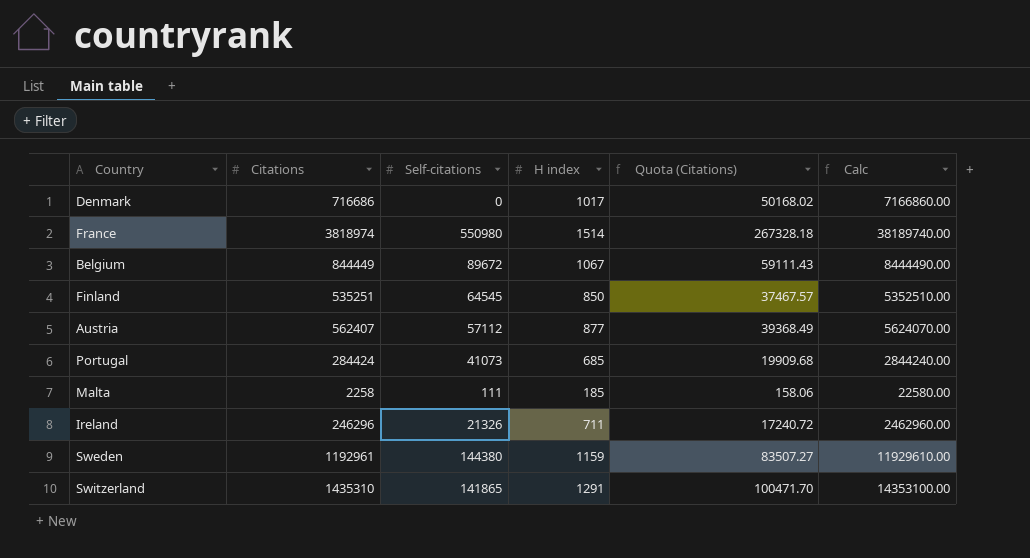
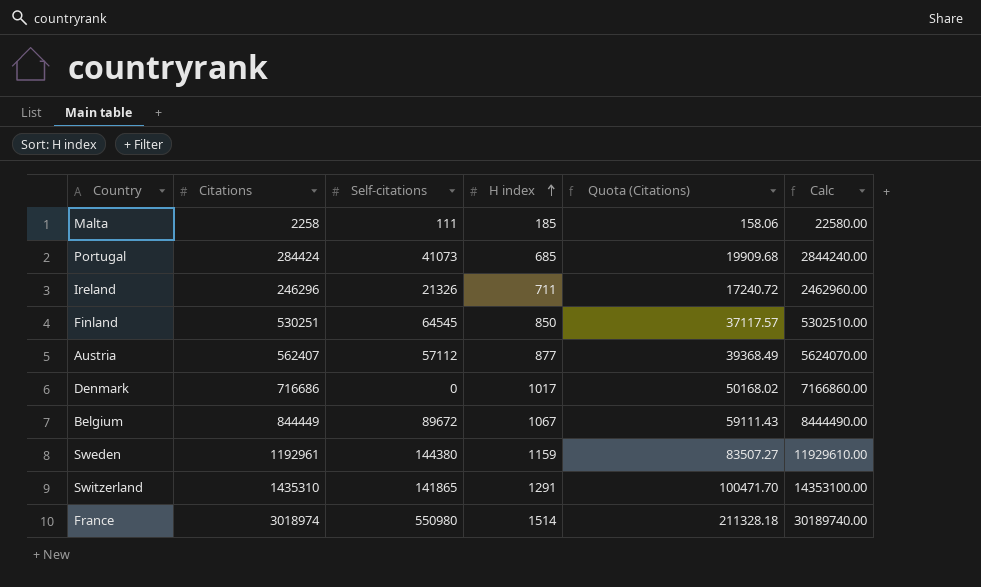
row order: none -> H index ascending
Finland | Citations: 535251 -> 530251
Finland | Quota (Citations): 37467.57 -> 37117.57
Finland | Calc: 5352510.00 -> 5302510.00
France | Citations: 3818974 -> 3018974
France | Quota (Citations): 267328.18 -> 211328.18
France | Calc: 38189740.00 -> 30189740.00

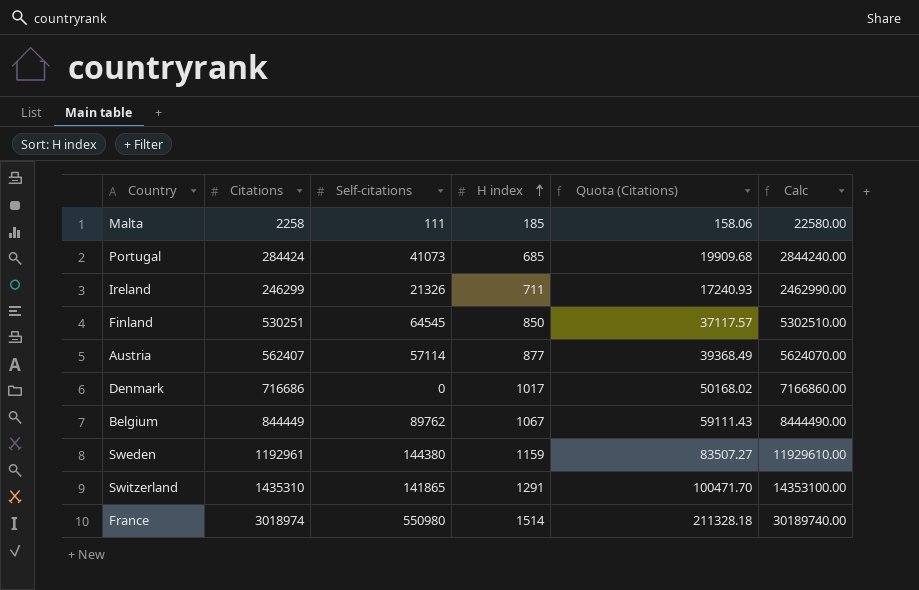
Ireland | Citations: 246296 -> 246299
Ireland | Quota (Citations): 17240.72 -> 17240.93
Ireland | Calc: 2462960.00 -> 2462990.00
Austria | Self-citations: 57112 -> 57114
Belgium | Self-citations: 89672 -> 89762

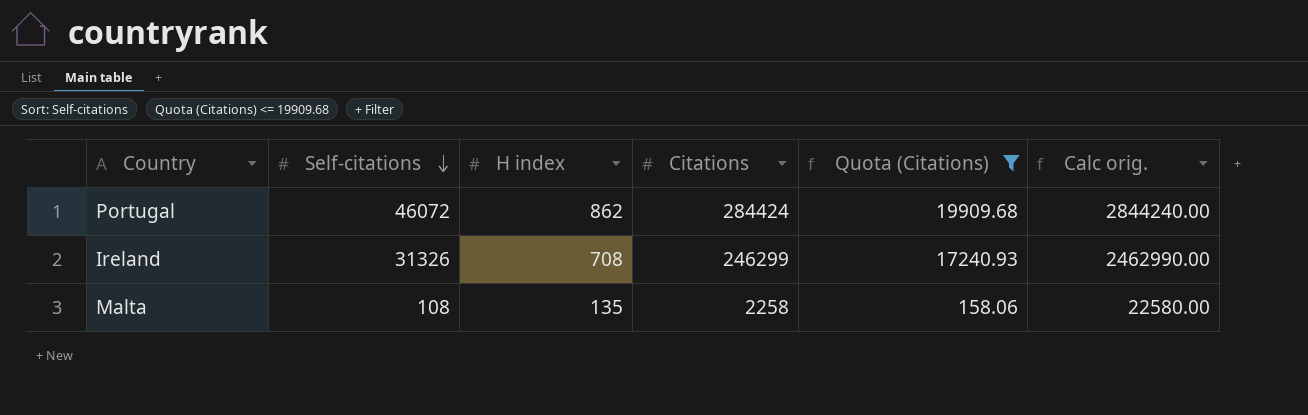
filter: none -> Quota (Citations) <= 19909.68
row order: H index ascending -> Self-citations descending
column Citations | position: 2 -> 4
column name: Calc -> Calc orig.
Portugal | Self-citations: 41073 -> 46072
Portugal | H index: 685 -> 862
Ireland | Self-citations: 21326 -> 31326
Ireland | H index: 711 -> 708
Malta | Self-citations: 111 -> 108
Malta | H index: 185 -> 135

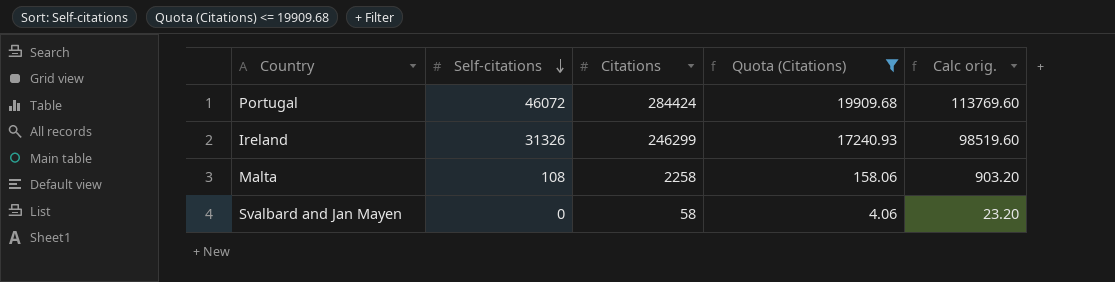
column H index | position: 3 -> none
column Calc orig. | formula: [Citations] * 10 -> [Citations] * 0.4
row Svalbard and Jan Mayen: none -> 0 | 58 | 4.06 | 23.20

